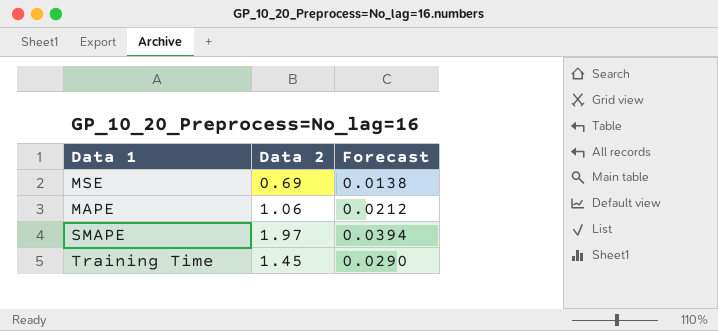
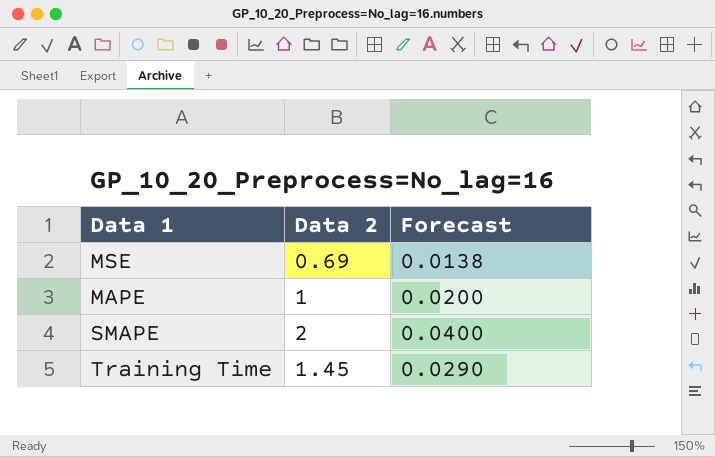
MAPE | Data 2: 1.06 -> 1
MAPE | Forecast: 0.0212 -> 0.0200
SMAPE | Data 2: 1.97 -> 2
SMAPE | Forecast: 0.0394 -> 0.0400

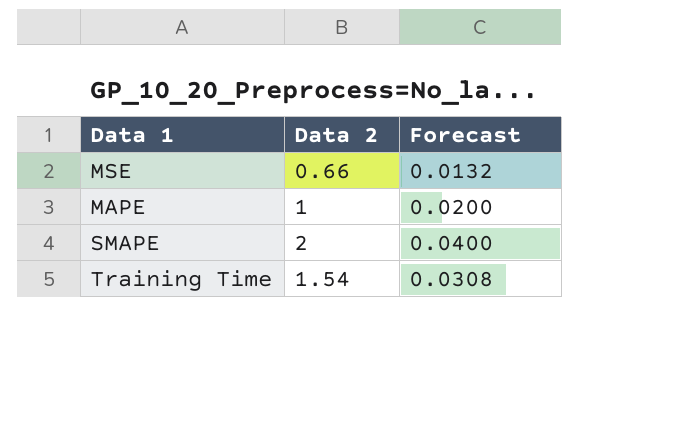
MSE | Data 2: 0.69 -> 0.66
MSE | Forecast: 0.0138 -> 0.0132
Training Time | Data 2: 1.45 -> 1.54
Training Time | Forecast: 0.0290 -> 0.0308

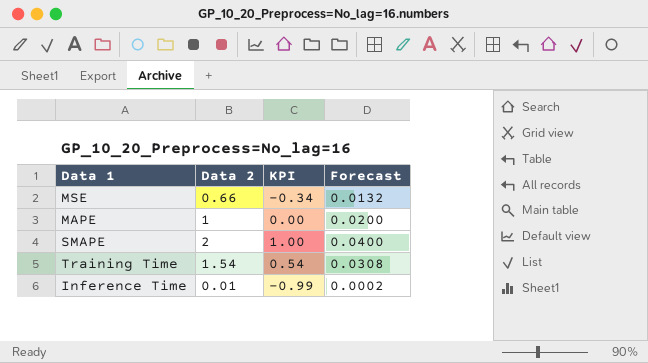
column KPI | formula: none -> [Data 2] - 1
row Inference Time: none -> 0.01 | -0.99 | 0.0002

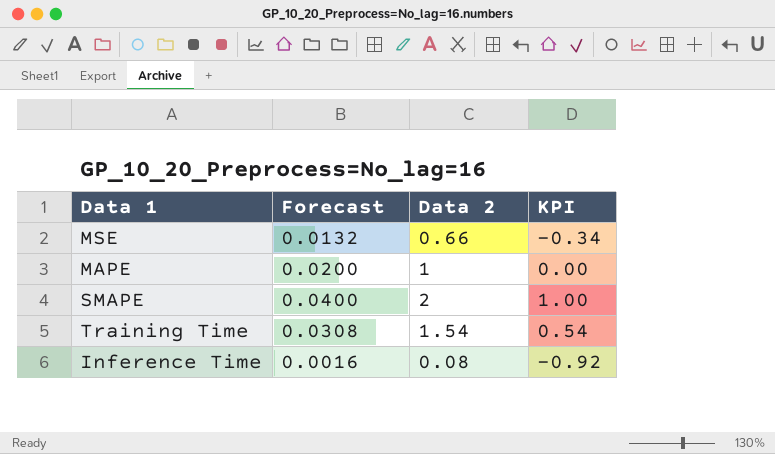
column Forecast | position: 4 -> 2
Inference Time | Forecast: 0.0002 -> 0.0016
Inference Time | Data 2: 0.01 -> 0.08
Inference Time | KPI: -0.99 -> -0.92

